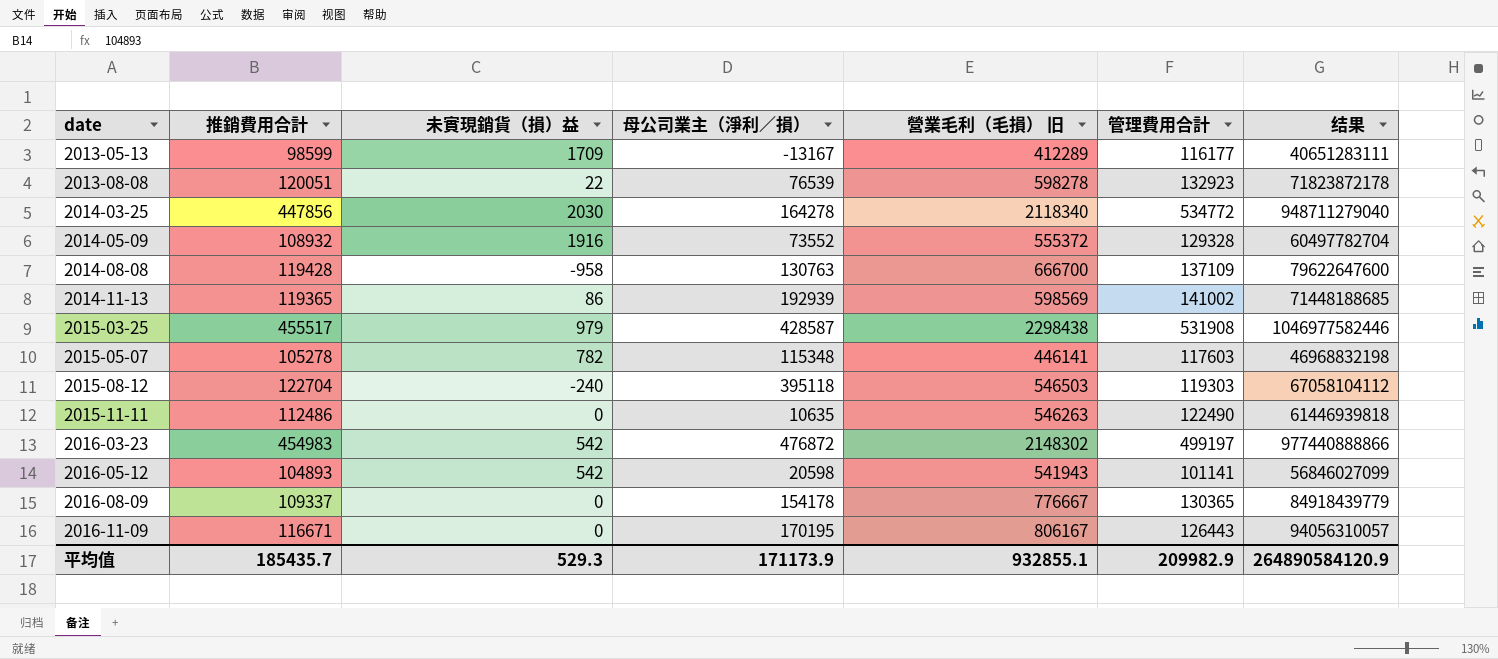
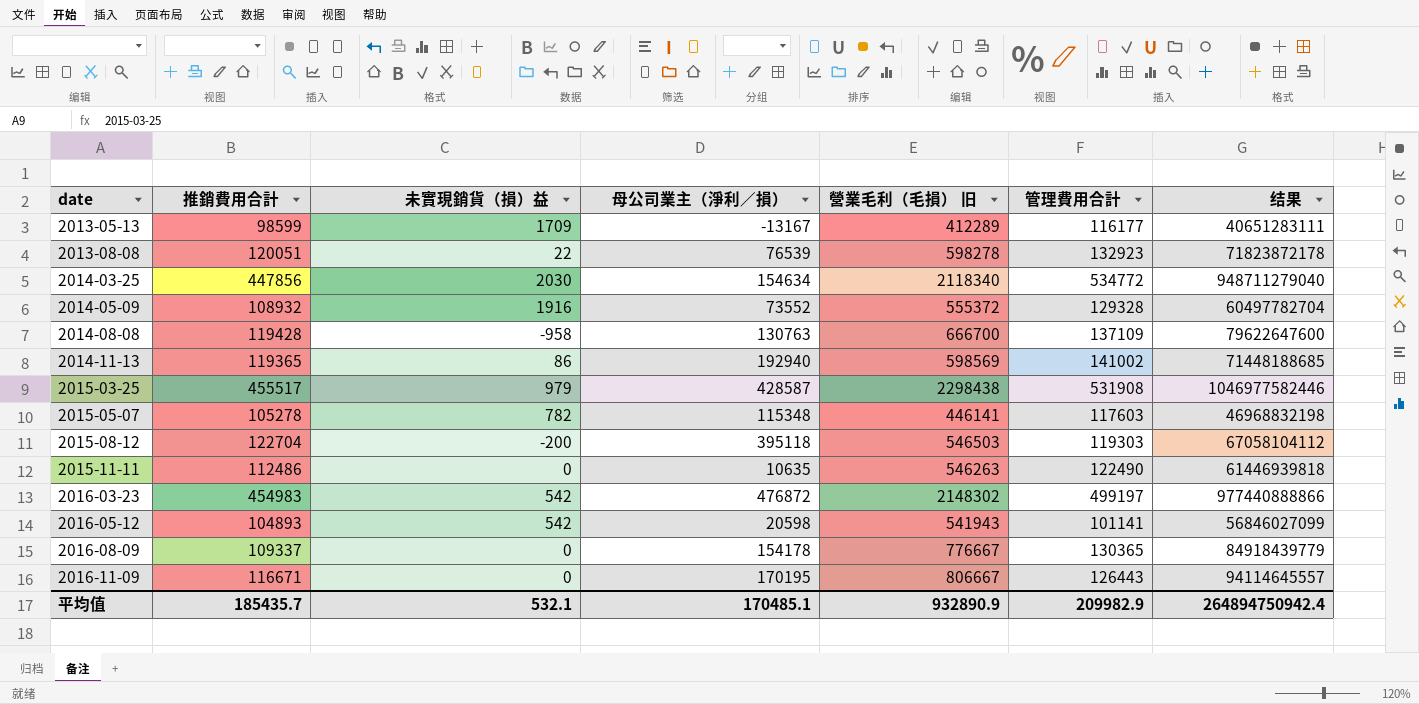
2014-03-25 | 母公司業主（淨利／損）: 164278 -> 154634
2014-11-13 | 母公司業主（淨利／損）: 192939 -> 192940
2015-08-12 | 未實現銷貨（損）益: -240 -> -200
2016-11-09 | 營業毛利（毛損） 旧: 806167 -> 806667
2016-11-09 | 结果: 94056310057 -> 94114645557
平均值 | 未實現銷貨（損）益: 529.3 -> 532.1
平均值 | 母公司業主（淨利／損）: 171173.9 -> 170485.1
平均值 | 營業毛利（毛損） 旧: 932855.1 -> 932890.9
平均值 | 结果: 264890584120.9 -> 264894750942.4

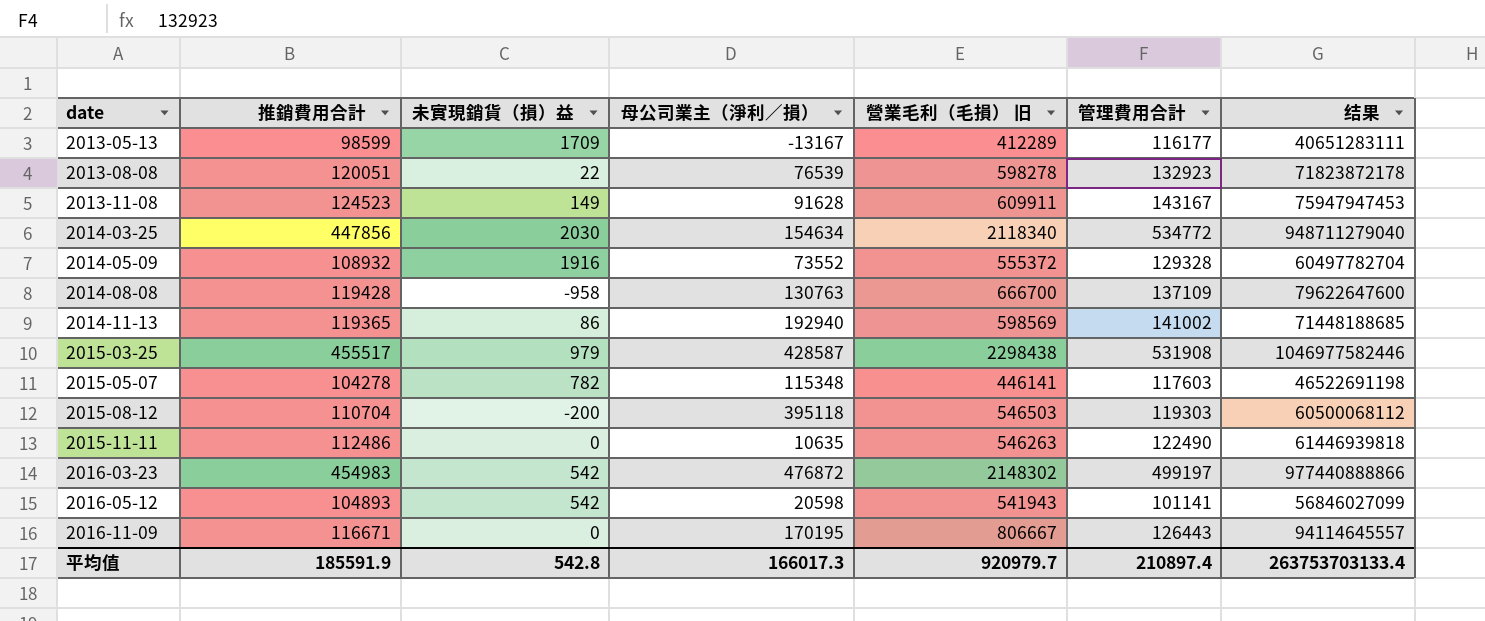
row 2016-08-09: 109337 | 0 | 154178 | 776667 | 130365 | 84918439779 -> none
row 2013-11-08: none -> 124523 | 149 | 91628 | 609911 | 143167 | 75947947453
2015-05-07 | 推銷費用合計: 105278 -> 104278
2015-05-07 | 结果: 46968832198 -> 46522691198
2015-08-12 | 推銷費用合計: 122704 -> 110704
2015-08-12 | 结果: 67058104112 -> 60500068112
平均值 | 推銷費用合計: 185435.7 -> 185591.9
平均值 | 未實現銷貨（損）益: 532.1 -> 542.8
平均值 | 母公司業主（淨利／損）: 170485.1 -> 166017.3
平均值 | 營業毛利（毛損） 旧: 932890.9 -> 920979.7
平均值 | 管理費用合計: 209982.9 -> 210897.4
平均值 | 结果: 264894750942.4 -> 263753703133.4

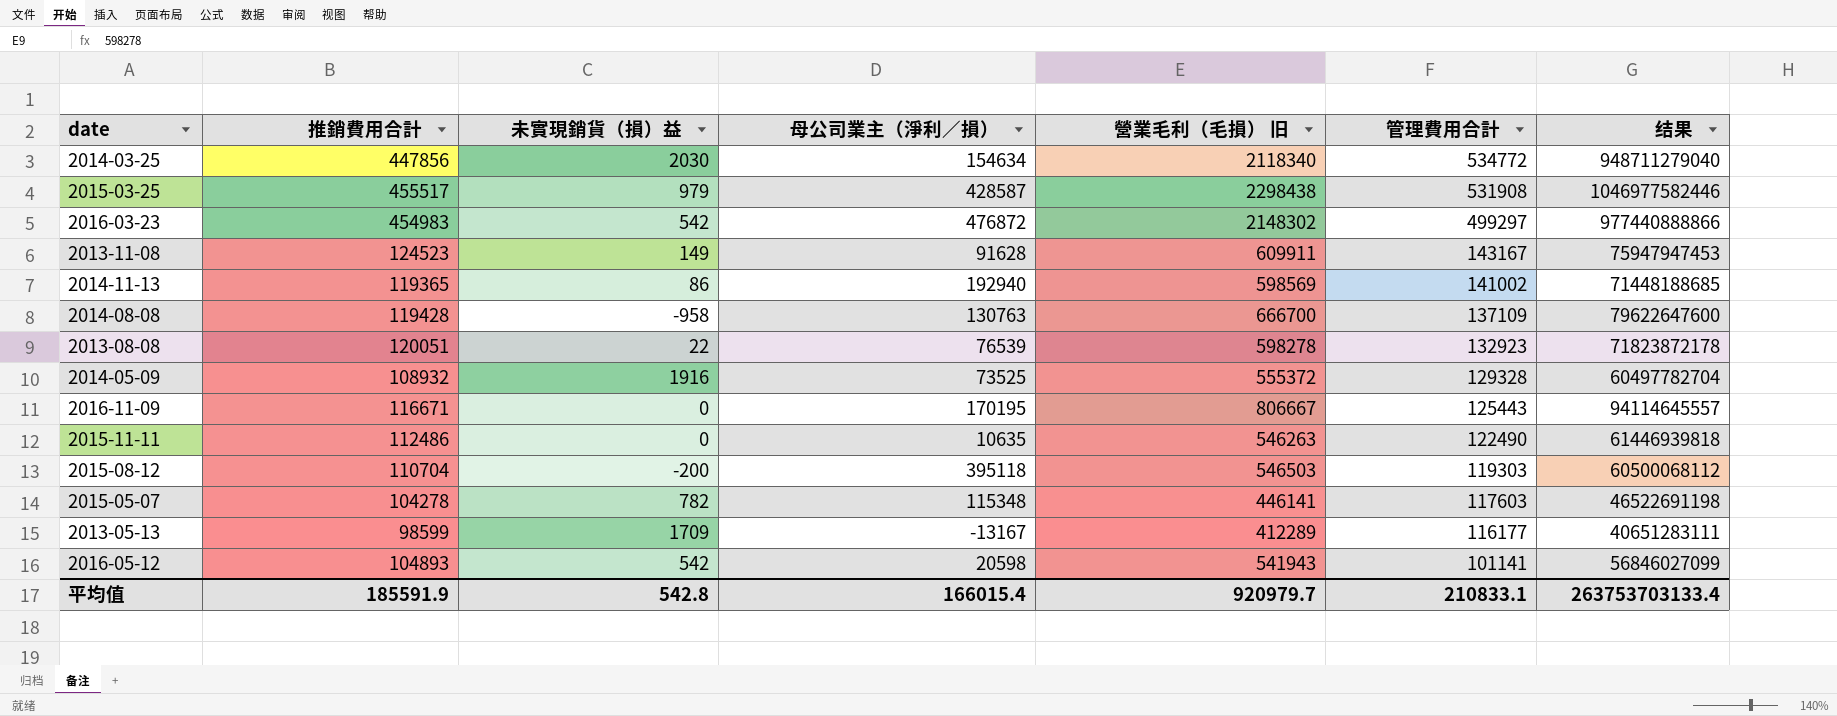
row order: date ascending -> 管理費用合計 descending
2016-03-23 | 管理費用合計: 499197 -> 499297
2014-05-09 | 母公司業主（淨利／損）: 73552 -> 73525
2016-11-09 | 管理費用合計: 126443 -> 125443
平均值 | 母公司業主（淨利／損）: 166017.3 -> 166015.4
平均值 | 管理費用合計: 210897.4 -> 210833.1

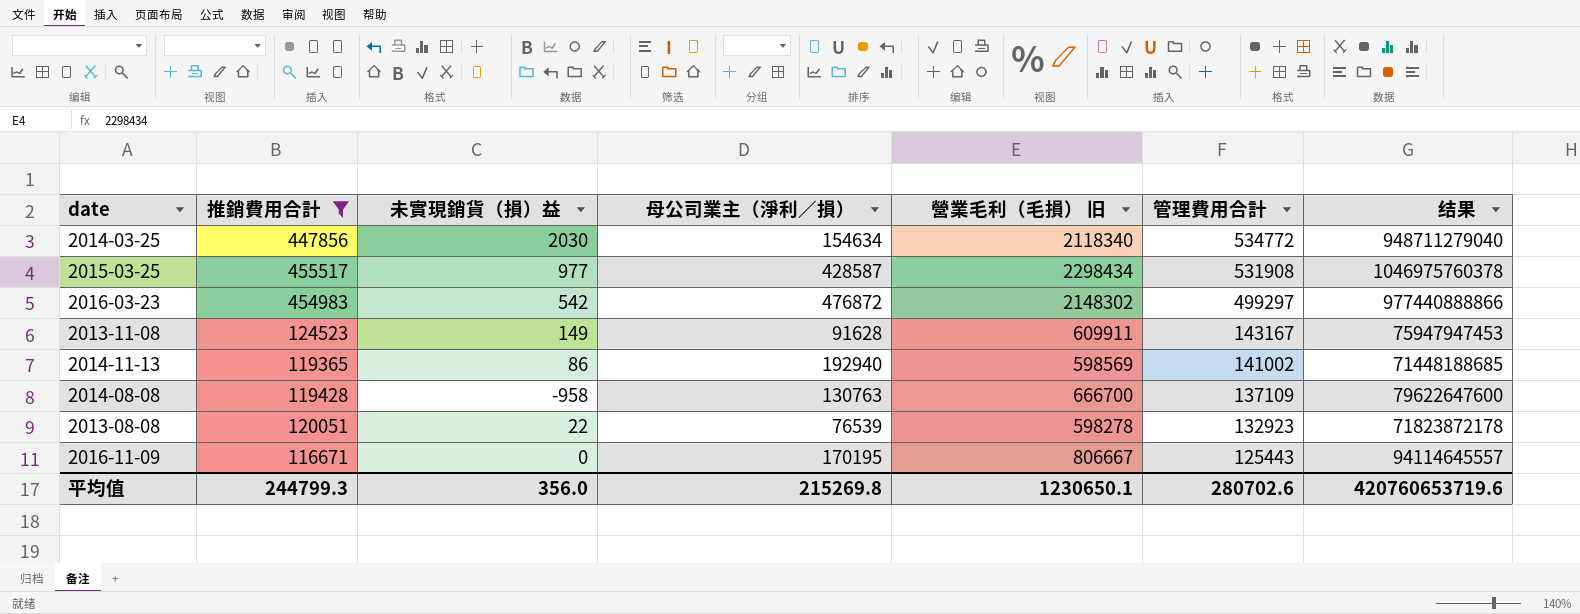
filter: none -> 推銷費用合計 >= 116671
2015-03-25 | 未實現銷貨（損）益: 979 -> 977
2015-03-25 | 營業毛利（毛損） 旧: 2298438 -> 2298434
2015-03-25 | 结果: 1046977582446 -> 1046975760378
平均值 | 推銷費用合計: 185591.9 -> 244799.3
平均值 | 未實現銷貨（損）益: 542.8 -> 356.0
平均值 | 母公司業主（淨利／損）: 166015.4 -> 215269.8
平均值 | 營業毛利（毛損） 旧: 920979.7 -> 1230650.1
平均值 | 管理費用合計: 210833.1 -> 280702.6
平均值 | 结果: 263753703133.4 -> 420760653719.6

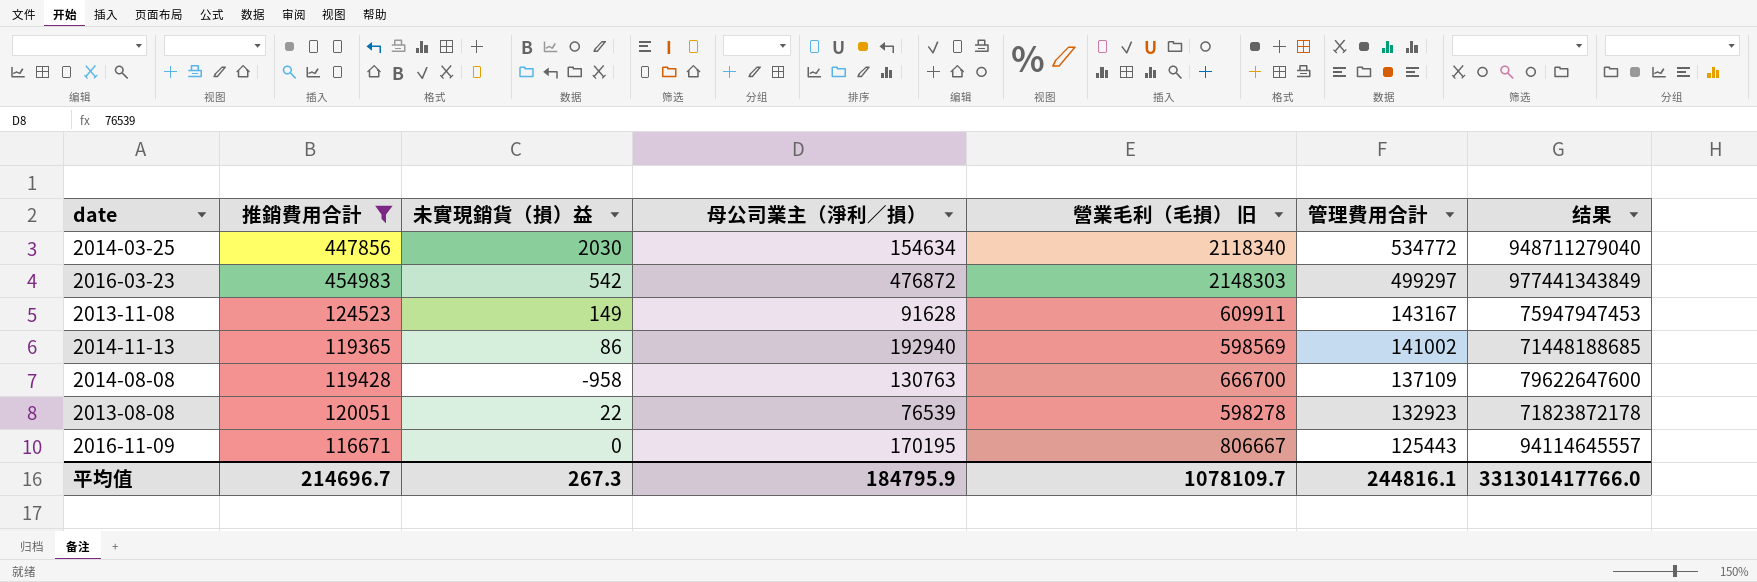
row 2015-03-25: 455517 | 977 | 428587 | 2298434 | 531908 | 1046975760378 -> none
2016-03-23 | 營業毛利（毛損） 旧: 2148302 -> 2148303
2016-03-23 | 结果: 977440888866 -> 977441343849
平均值 | 推銷費用合計: 244799.3 -> 214696.7
平均值 | 未實現銷貨（損）益: 356.0 -> 267.3
平均值 | 母公司業主（淨利／損）: 215269.8 -> 184795.9
平均值 | 營業毛利（毛損） 旧: 1230650.1 -> 1078109.7
平均值 | 管理費用合計: 280702.6 -> 244816.1
平均值 | 结果: 420760653719.6 -> 331301417766.0

